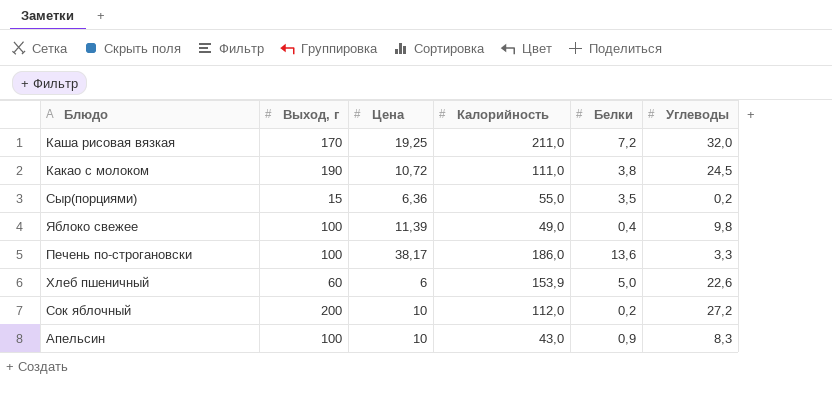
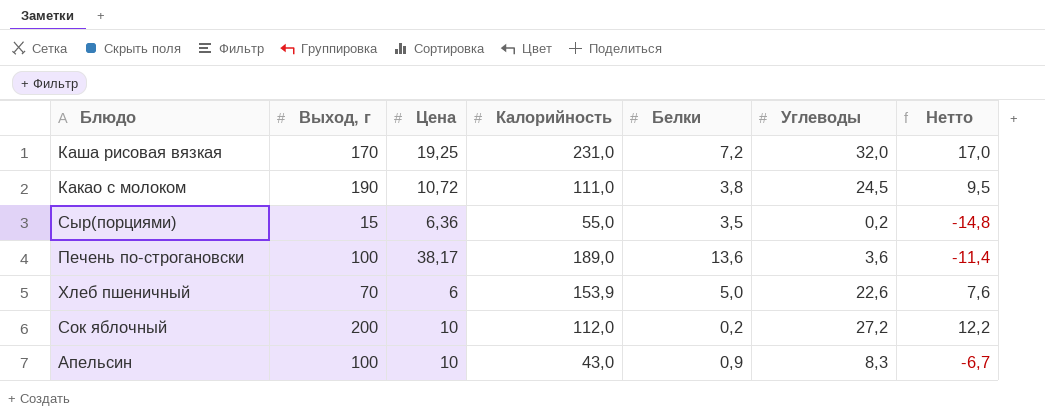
column Нетто | formula: none -> [Углеводы] - 15
row Яблоко свежее: 100 | 11,39 | 49,0 | 0,4 | 9,8 -> none
Каша рисовая вязкая | Калорийность: 211,0 -> 231,0
Печень по-строгановски | Калорийность: 186,0 -> 189,0
Печень по-строгановски | Углеводы: 3,3 -> 3,6
Хлеб пшеничный | Выход, г: 60 -> 70

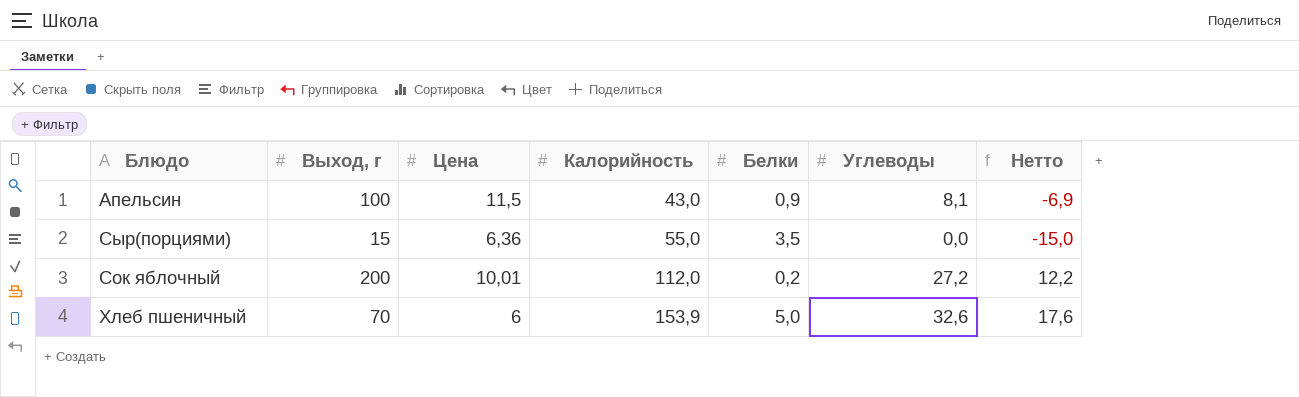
row order: none -> Калорийность ascending
row Каша рисовая вязкая: 170 | 19,25 | 231,0 | 7,2 | 32,0 | 17,0 -> none
row Какао с молоком: 190 | 10,72 | 111,0 | 3,8 | 24,5 | 9,5 -> none
row Печень по-строгановски: 100 | 38,17 | 189,0 | 13,6 | 3,6 | -11,4 -> none
Апельсин | Цена: 10 -> 11,5
Апельсин | Углеводы: 8,3 -> 8,1
Апельсин | Нетто: -6,7 -> -6,9
Сыр(порциями) | Углеводы: 0,2 -> 0,0
Сыр(порциями) | Нетто: -14,8 -> -15,0
Сок яблочный | Цена: 10 -> 10,01
Хлеб пшеничный | Углеводы: 22,6 -> 32,6
Хлеб пшеничный | Нетто: 7,6 -> 17,6

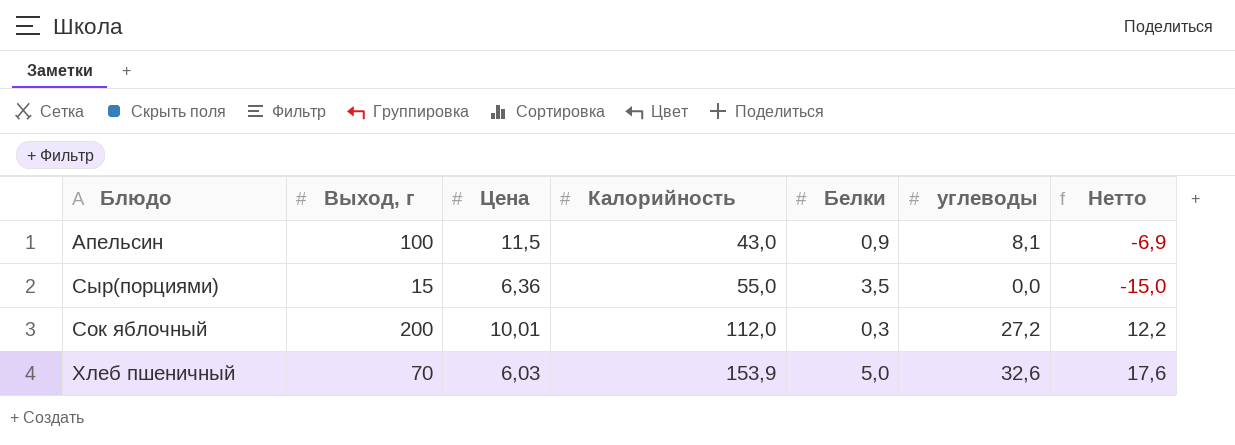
column name: Углеводы -> углеводы
Сок яблочный | Белки: 0,2 -> 0,3
Хлеб пшеничный | Цена: 6 -> 6,03

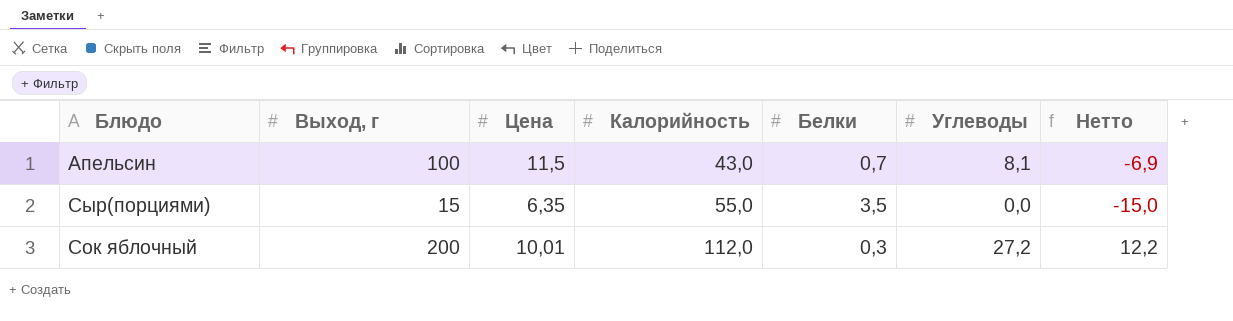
column name: углеводы -> Углеводы
row Хлеб пшеничный: 70 | 6,03 | 153,9 | 5,0 | 32,6 | 17,6 -> none
Апельсин | Белки: 0,9 -> 0,7
Сыр(порциями) | Цена: 6,36 -> 6,35

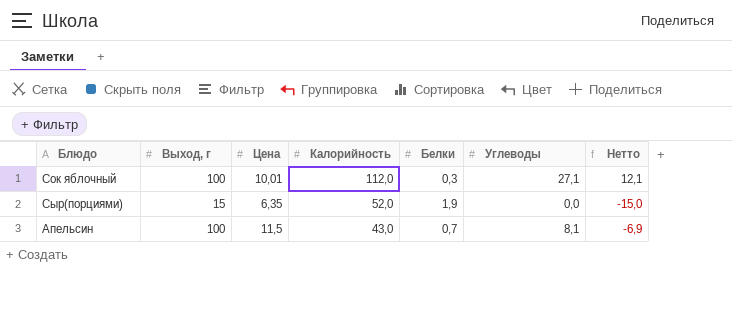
row order: Калорийность ascending -> Калорийность descending
Сок яблочный | Выход, г: 200 -> 100
Сок яблочный | Углеводы: 27,2 -> 27,1
Сок яблочный | Нетто: 12,2 -> 12,1
Сыр(порциями) | Калорийность: 55,0 -> 52,0
Сыр(порциями) | Белки: 3,5 -> 1,9

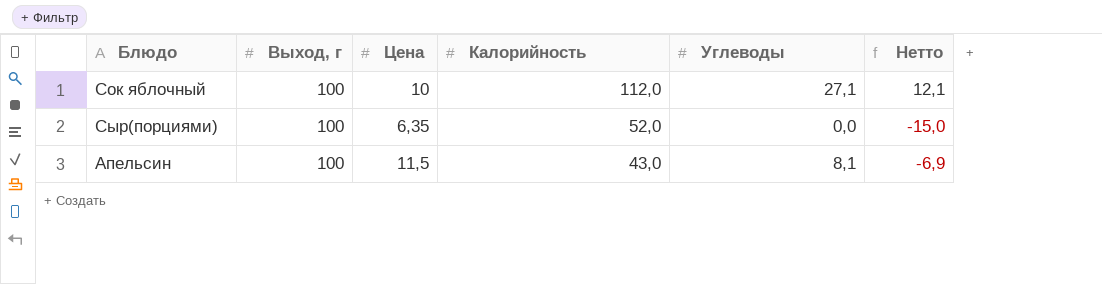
column Белки | position: 5 -> none
Сок яблочный | Цена: 10,01 -> 10
Сыр(порциями) | Выход, г: 15 -> 100

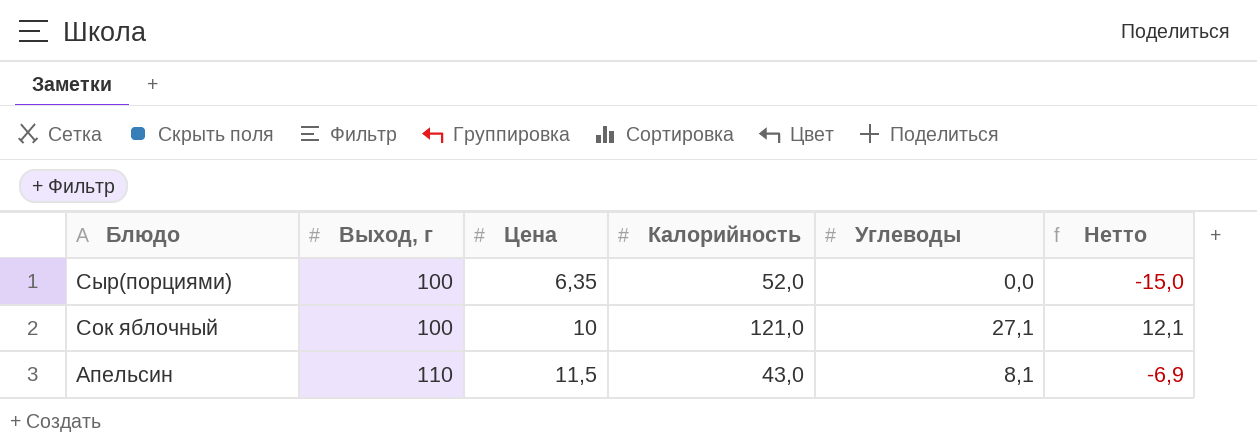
row order: Калорийность descending -> Блюдо descending
Сок яблочный | Калорийность: 112,0 -> 121,0
Апельсин | Выход, г: 100 -> 110

